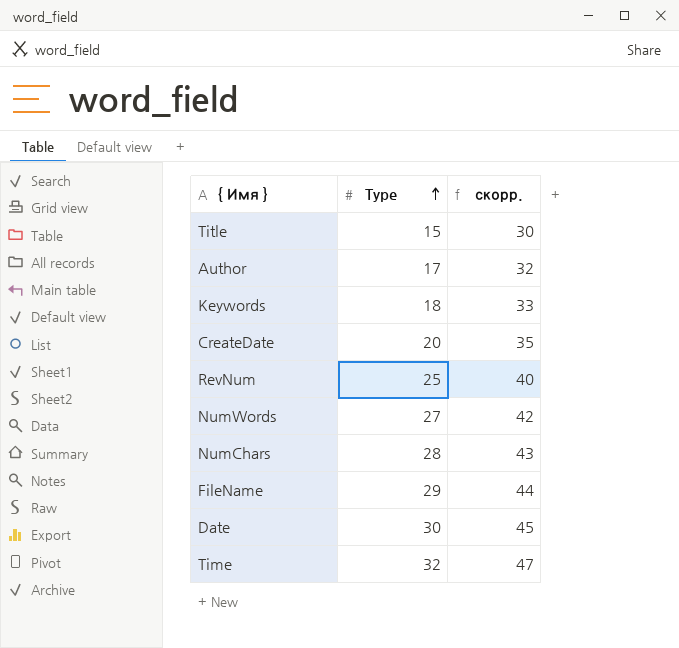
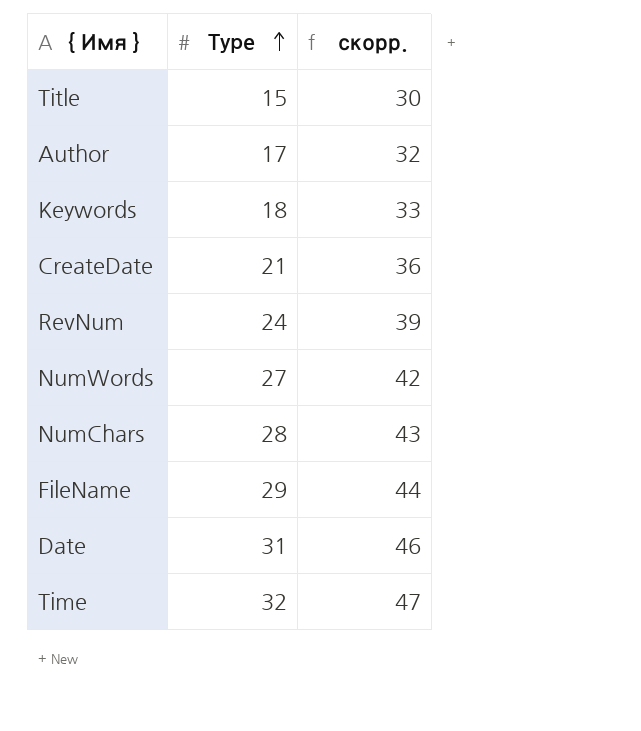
CreateDate | Type: 20 -> 21
CreateDate | скорр.: 35 -> 36
RevNum | Type: 25 -> 24
RevNum | скорр.: 40 -> 39
Date | Type: 30 -> 31
Date | скорр.: 45 -> 46

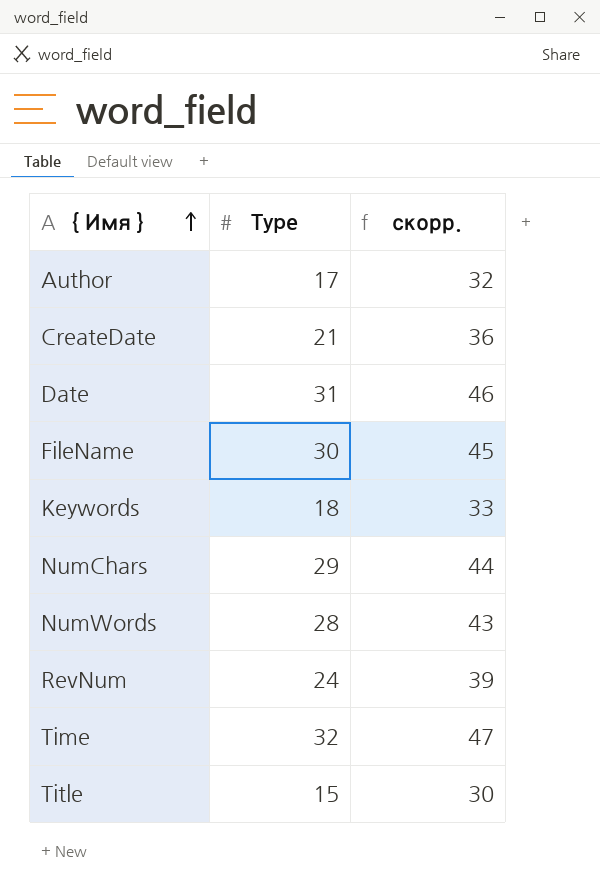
row order: Type ascending -> { Имя } ascending
FileName | Type: 29 -> 30
FileName | скорр.: 44 -> 45
NumChars | Type: 28 -> 29
NumChars | скорр.: 43 -> 44
NumWords | Type: 27 -> 28
NumWords | скорр.: 42 -> 43

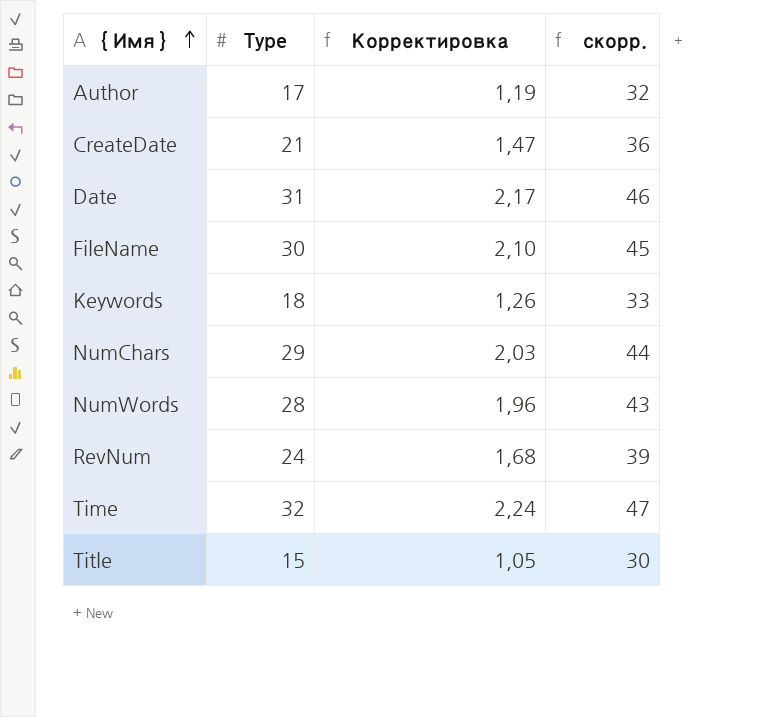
column Корректировка | formula: none -> [Type] * 0,07

